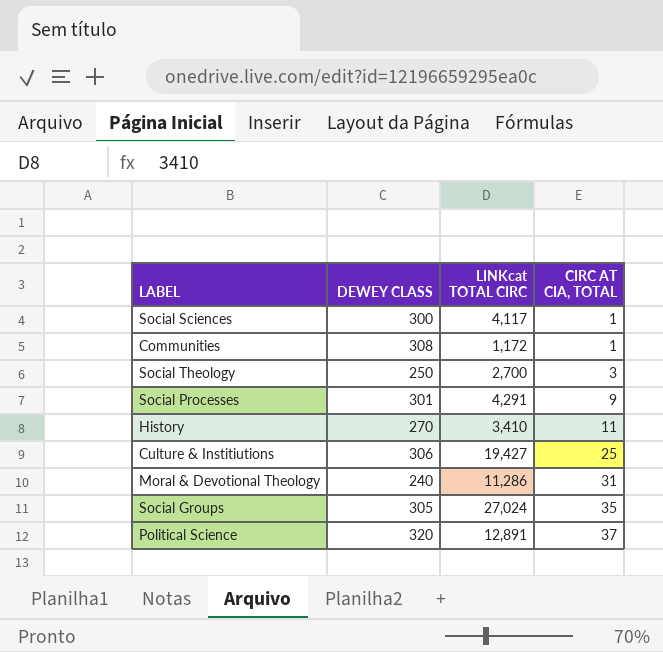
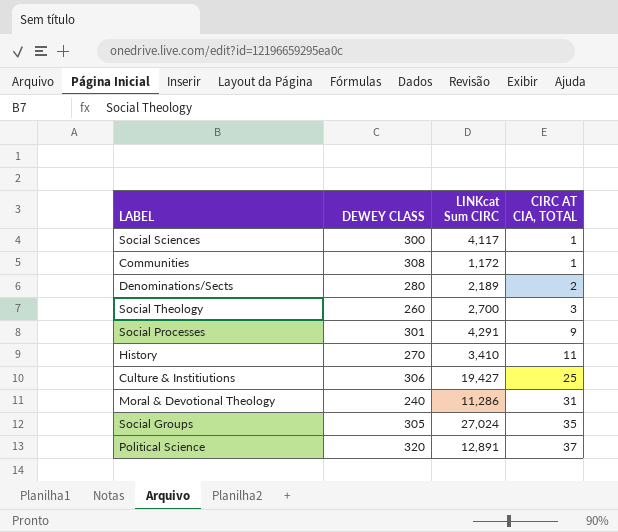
column name: LINKcat TOTAL CIRC -> LINKcat Sum CIRC
row Denominations/Sects: none -> 280 | 2,189 | 2
Social Theology | DEWEY CLASS: 250 -> 260

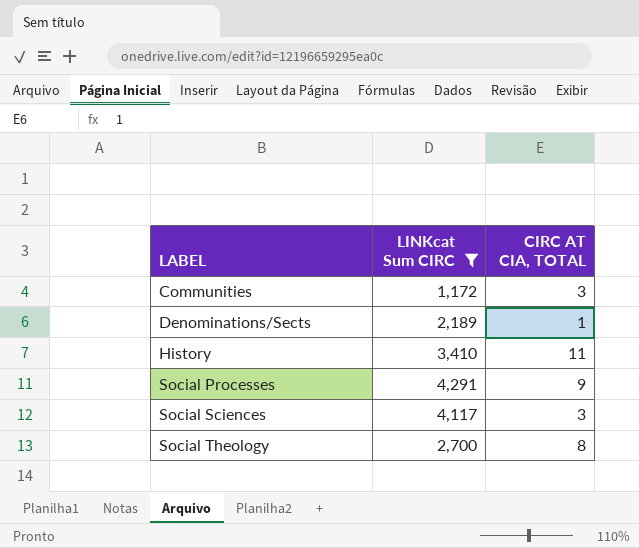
filter: none -> LINKcat Sum CIRC <= 4,291
row order: CIRC AT CIA, TOTAL ascending -> LABEL ascending
column DEWEY CLASS | position: 2 -> none
Communities | CIRC AT CIA, TOTAL: 1 -> 3
Denominations/Sects | CIRC AT CIA, TOTAL: 2 -> 1
Social Sciences | CIRC AT CIA, TOTAL: 1 -> 3
Social Theology | CIRC AT CIA, TOTAL: 3 -> 8

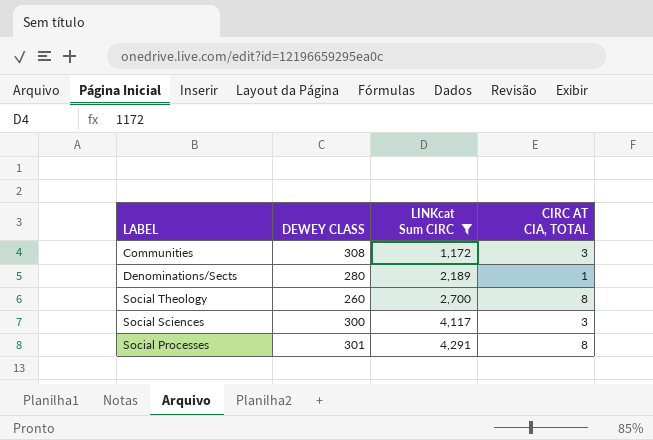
row order: LABEL ascending -> LINKcat Sum CIRC ascending
column DEWEY CLASS | position: none -> 2
row History: 3,410 | 11 -> none
Social Processes | CIRC AT CIA, TOTAL: 9 -> 8

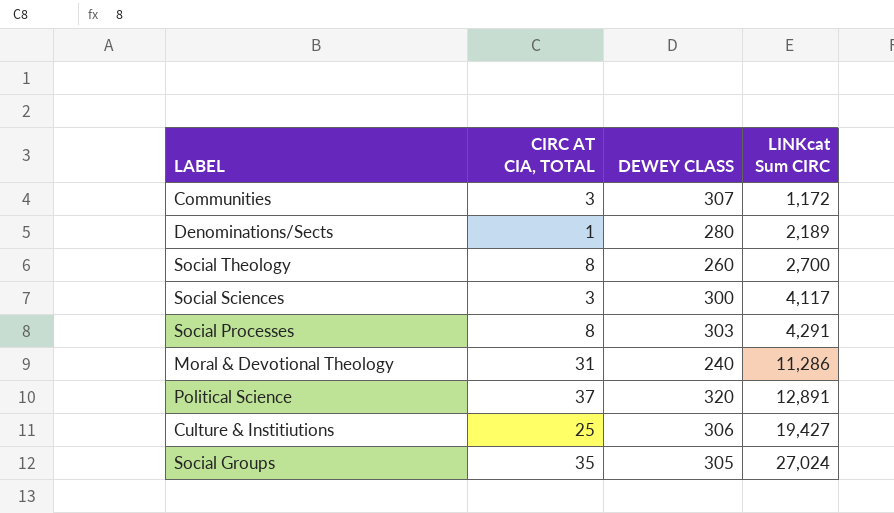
filter: LINKcat Sum CIRC <= 4,291 -> none
column CIRC AT CIA, TOTAL | position: 4 -> 2
Communities | DEWEY CLASS: 308 -> 307
Social Processes | DEWEY CLASS: 301 -> 303

